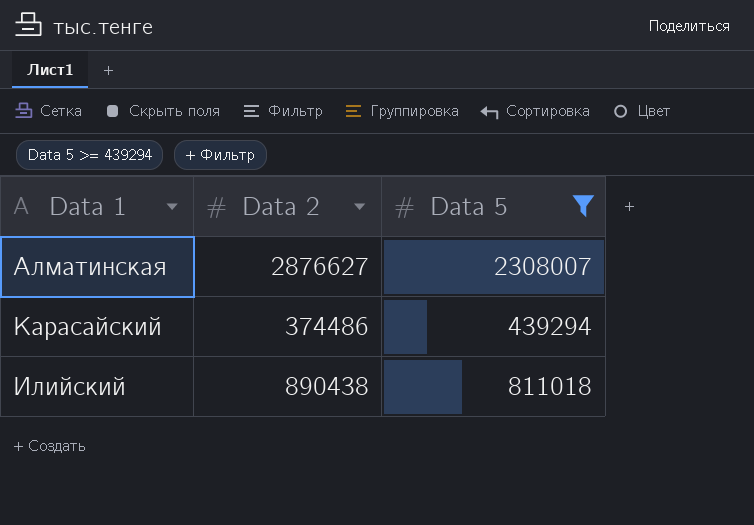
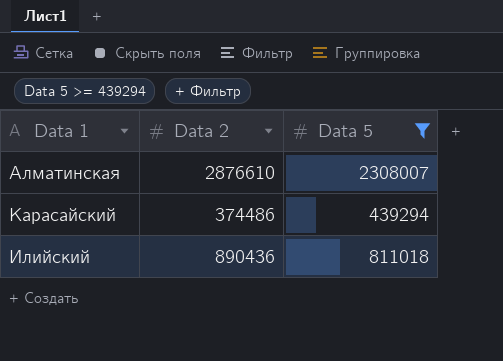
Алматинская | Data 2: 2876627 -> 2876610
Илийский | Data 2: 890438 -> 890436

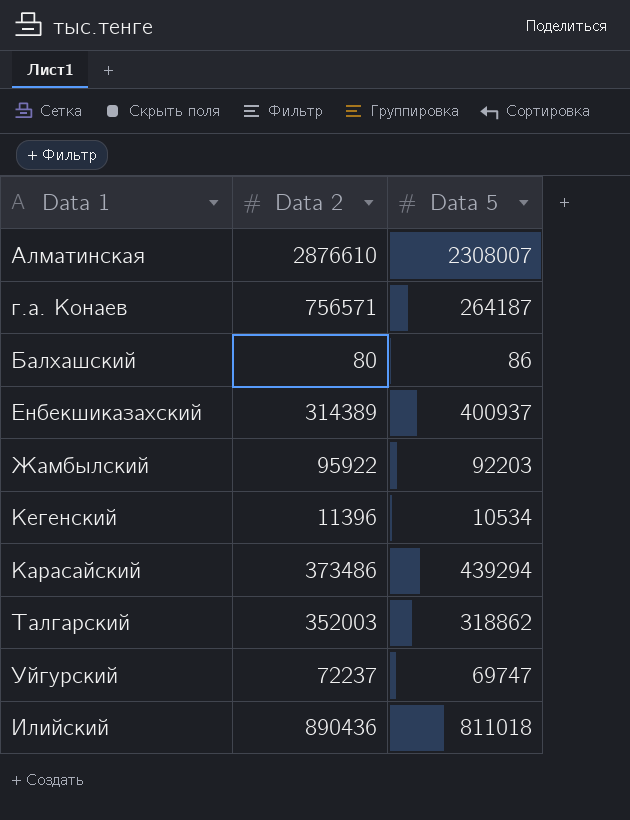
filter: Data 5 >= 439294 -> none
Карасайский | Data 2: 374486 -> 373486

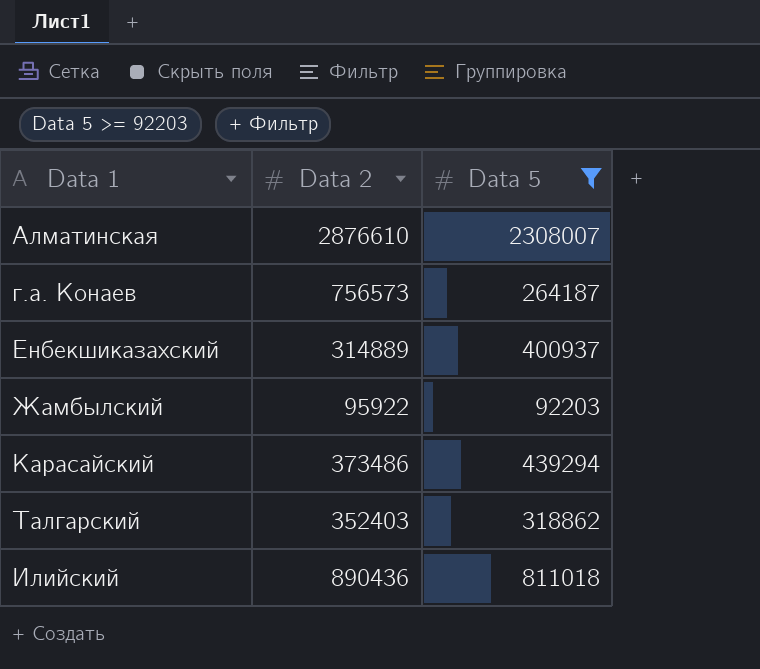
filter: none -> Data 5 >= 92203
г.а. Конаев | Data 2: 756571 -> 756573
Енбекшиказахский | Data 2: 314389 -> 314889
Талгарский | Data 2: 352003 -> 352403

